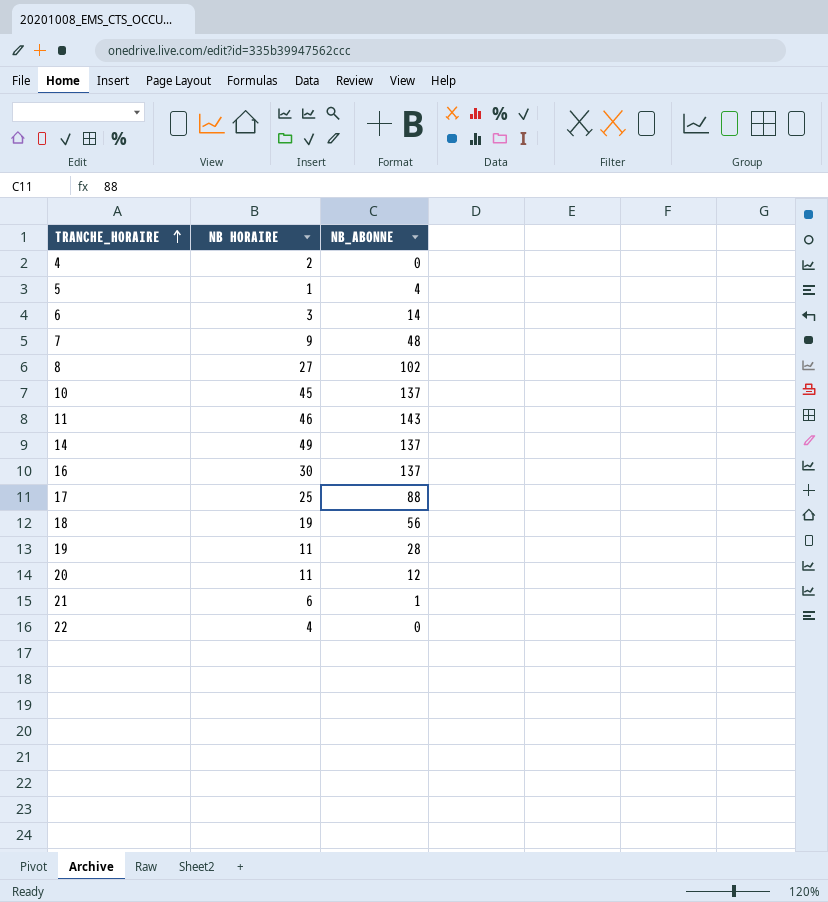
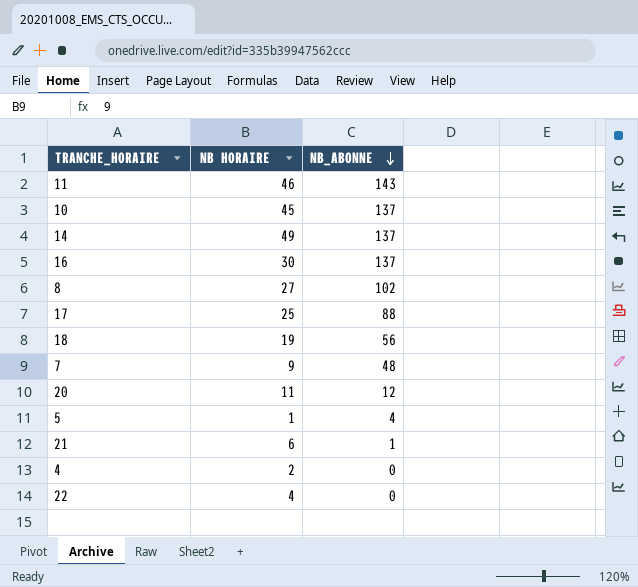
row order: TRANCHE_HORAIRE ascending -> NB_ABONNE descending
row 6: 3 | 14 -> none
row 19: 11 | 28 -> none

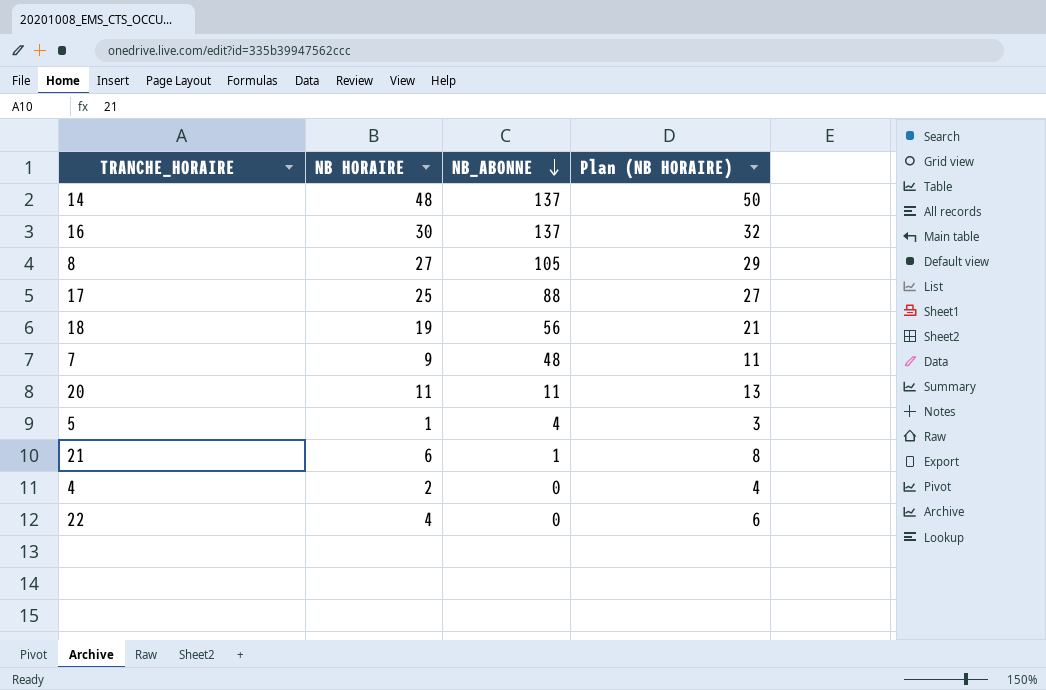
column Plan (NB HORAIRE) | formula: none -> [NB HORAIRE] + 2
row 11: 46 | 143 -> none
row 10: 45 | 137 -> none
14 | NB HORAIRE: 49 -> 48
8 | NB_ABONNE: 102 -> 105
20 | NB_ABONNE: 12 -> 11

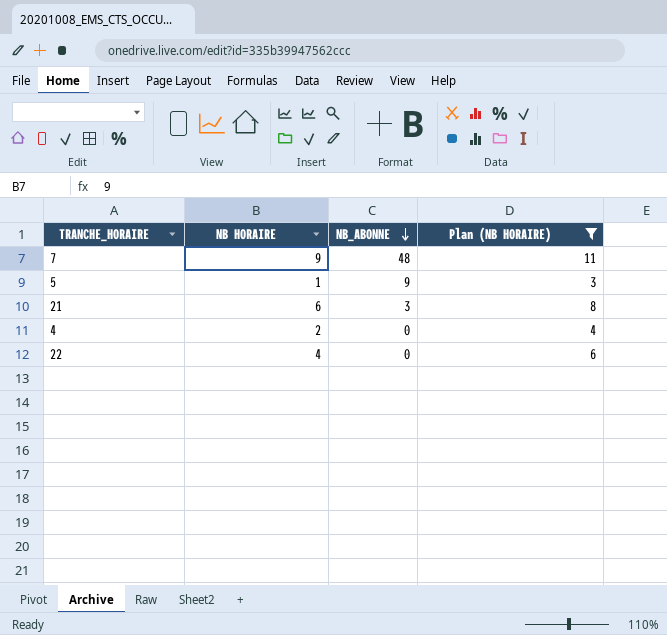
filter: none -> Plan (NB HORAIRE) <= 11
5 | NB_ABONNE: 4 -> 9
21 | NB_ABONNE: 1 -> 3

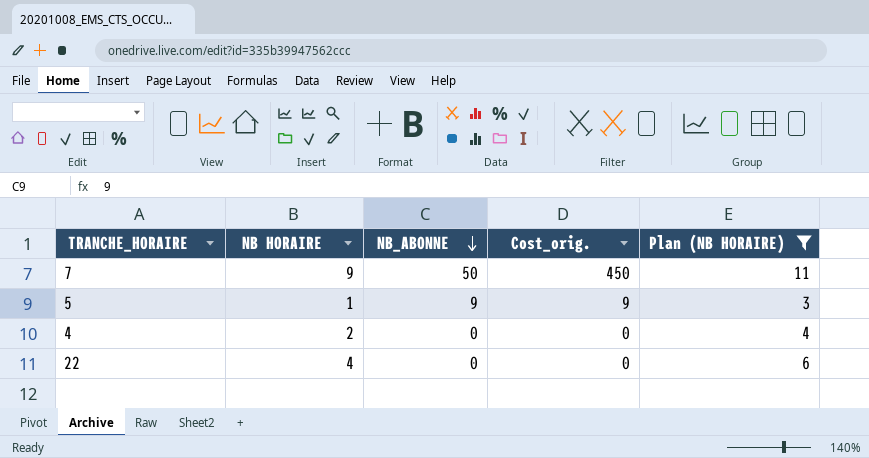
column Cost_orig. | formula: none -> [NB HORAIRE] * [NB_ABONNE]
row 21: 6 | 3 | 8 -> none
7 | NB_ABONNE: 48 -> 50

